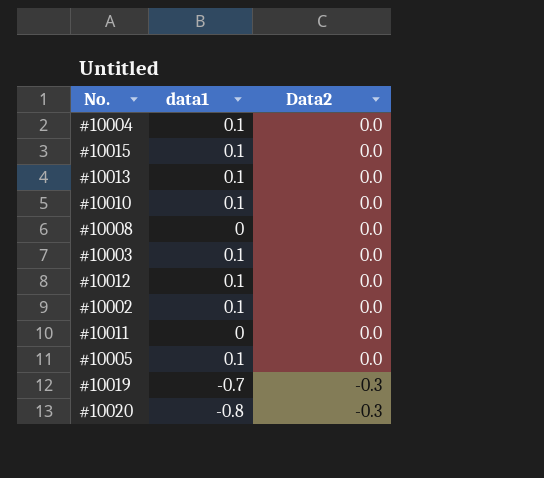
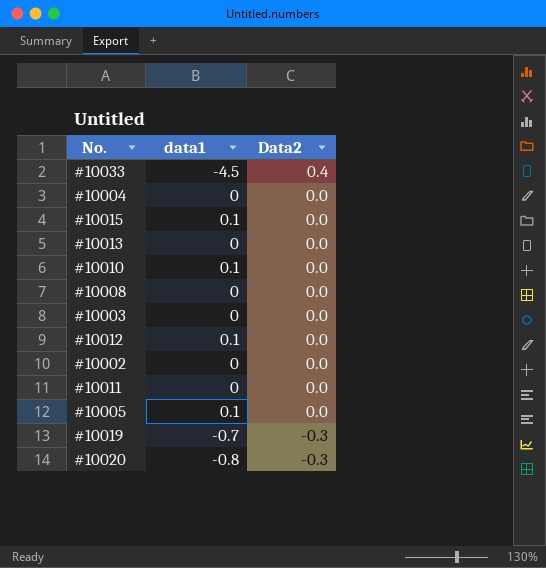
row #10033: none -> -4.5 | 0.4
#10004 | data1: 0.1 -> 0
#10013 | data1: 0.1 -> 0
#10003 | data1: 0.1 -> 0
#10002 | data1: 0.1 -> 0

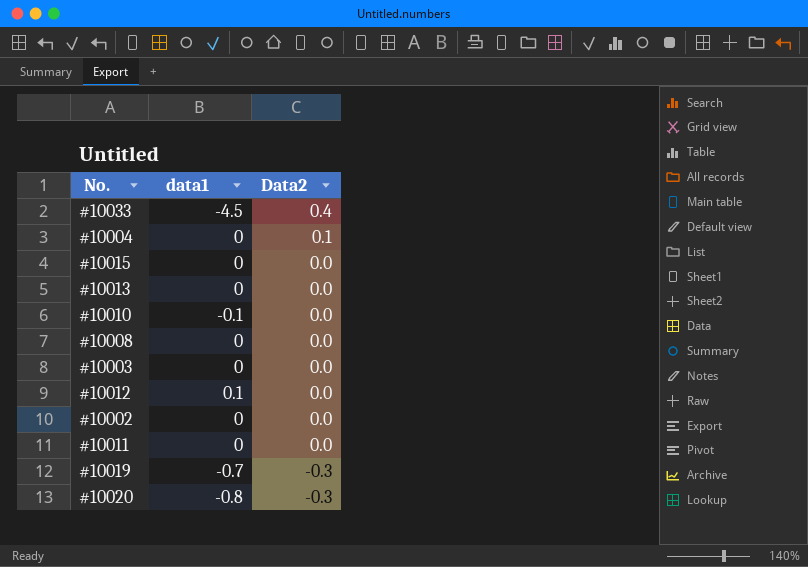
row #10005: 0.1 | 0.0 -> none
#10004 | Data2: 0.0 -> 0.1
#10015 | data1: 0.1 -> 0
#10010 | data1: 0.1 -> -0.1

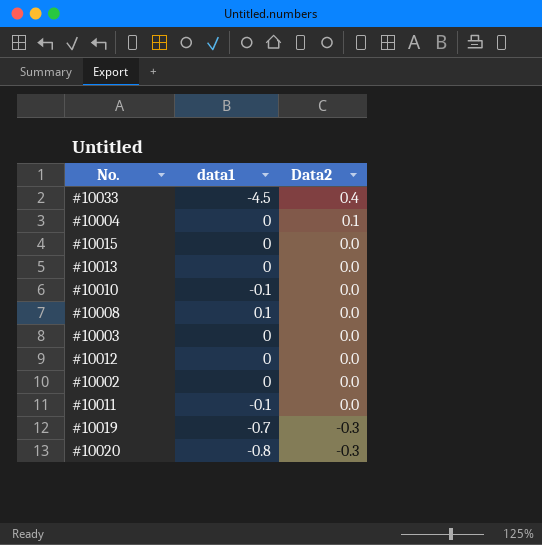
#10008 | data1: 0 -> 0.1
#10012 | data1: 0.1 -> 0
#10011 | data1: 0 -> -0.1

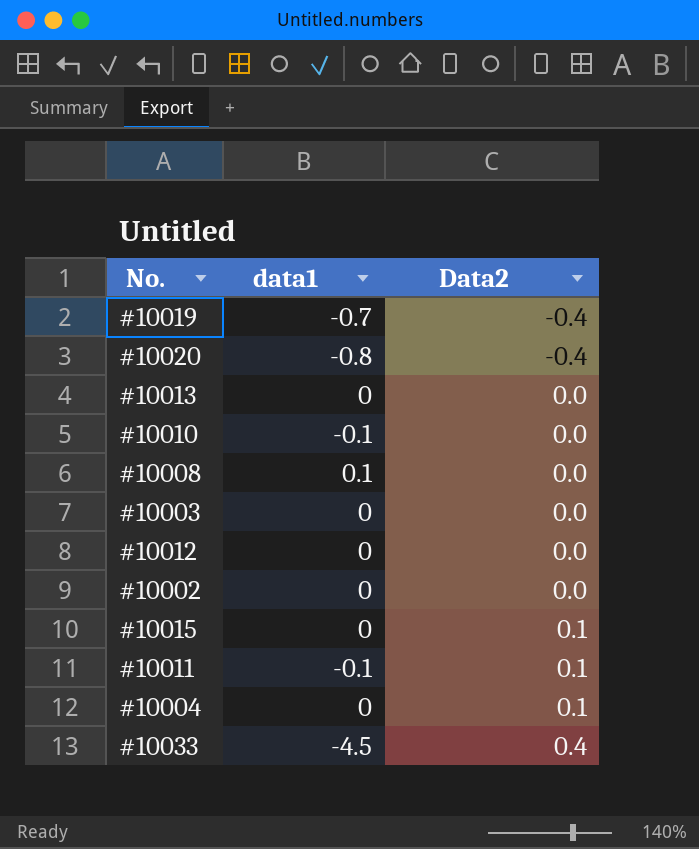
row order: Data2 descending -> Data2 ascending
#10019 | Data2: -0.3 -> -0.4
#10020 | Data2: -0.3 -> -0.4
#10015 | Data2: 0.0 -> 0.1
#10011 | Data2: 0.0 -> 0.1

